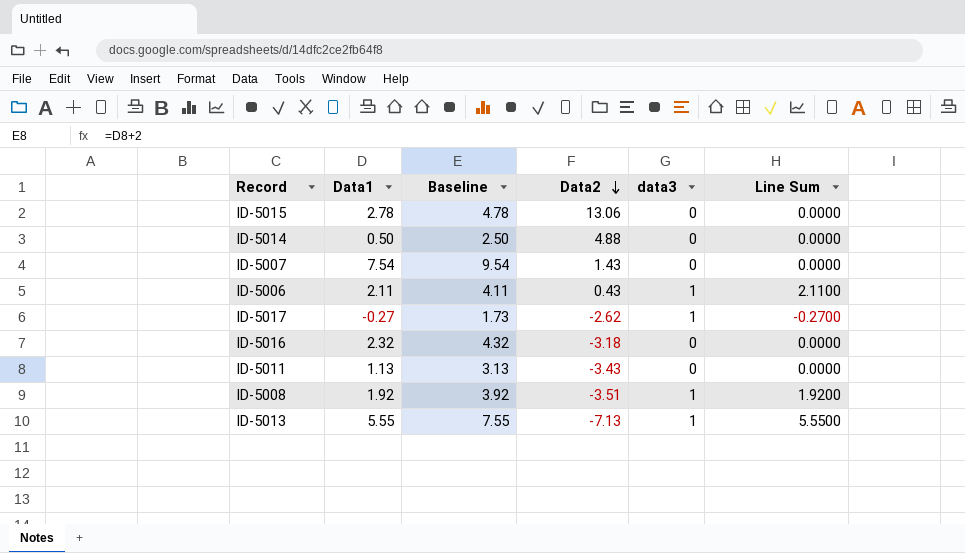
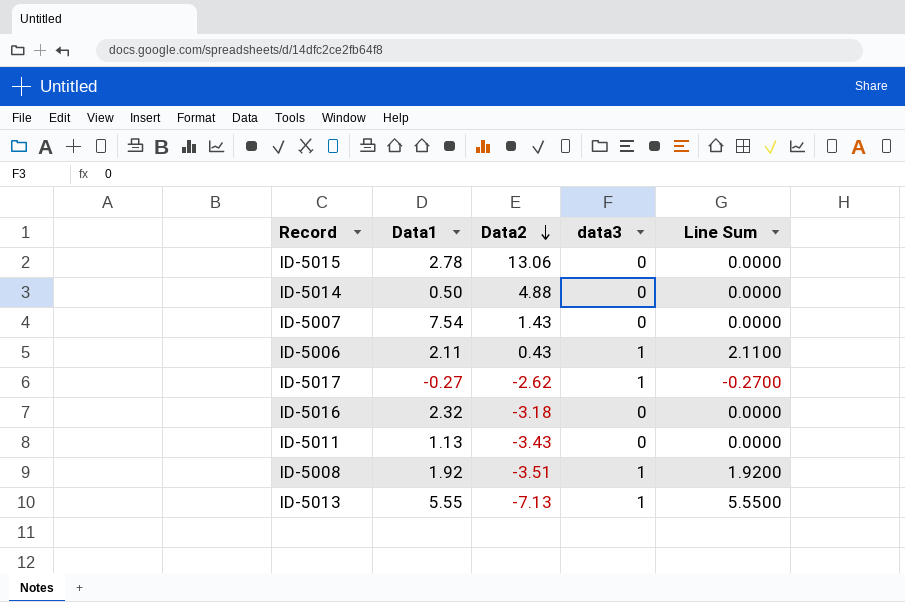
column Baseline | formula: [Data1] + 2 -> none

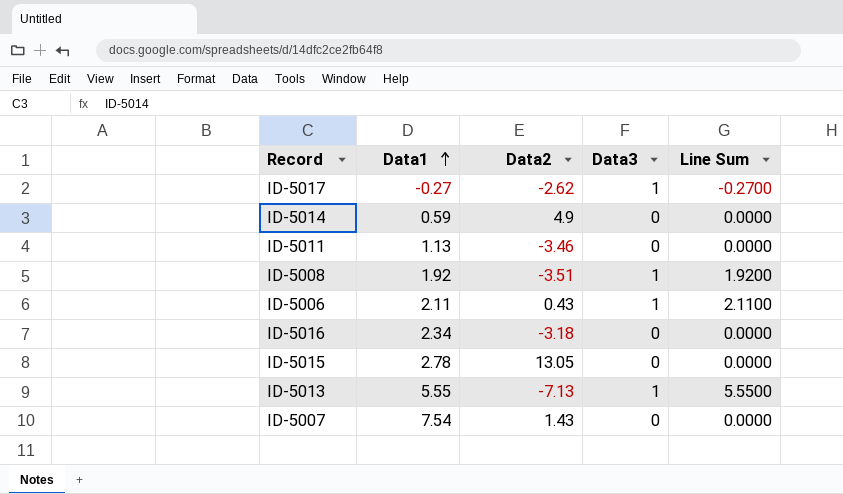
row order: Data2 descending -> Data1 ascending
column name: data3 -> Data3
ID-5014 | Data1: 0.50 -> 0.59
ID-5014 | Data2: 4.88 -> 4.9
ID-5011 | Data2: -3.43 -> -3.46
ID-5016 | Data1: 2.32 -> 2.34
ID-5015 | Data2: 13.06 -> 13.05

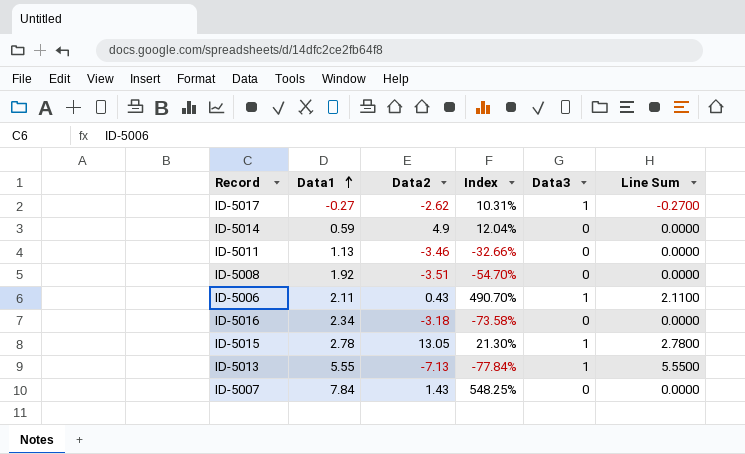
column Index | formula: none -> [Data1] / [Data2]
ID-5008 | Data3: 1 -> 0
ID-5008 | Line Sum: 1.9200 -> 0.0000
ID-5015 | Data3: 0 -> 1
ID-5015 | Line Sum: 0.0000 -> 2.7800
ID-5007 | Data1: 7.54 -> 7.84

